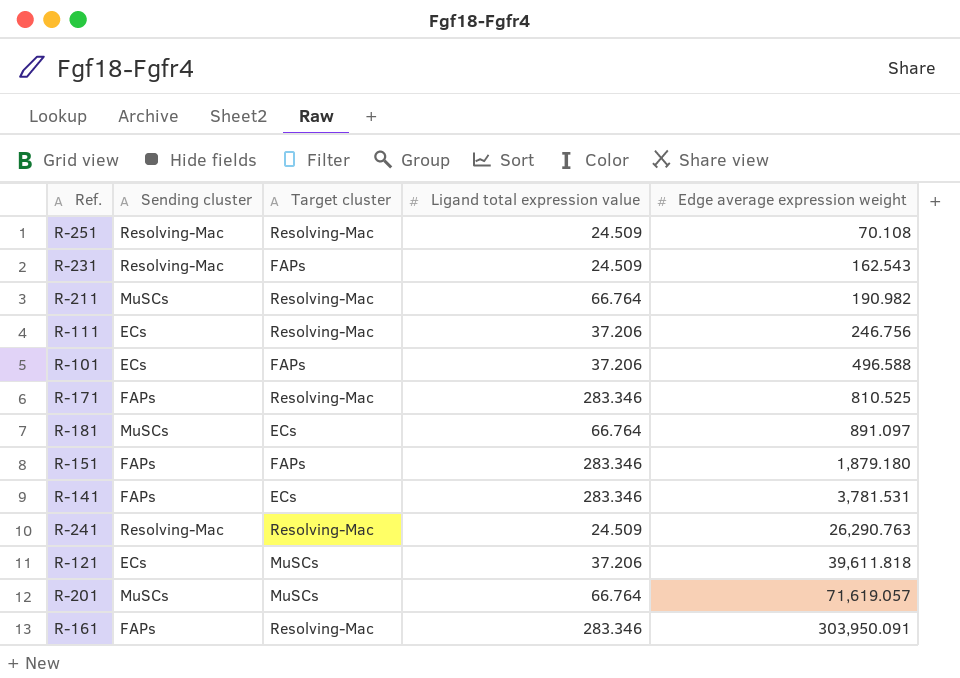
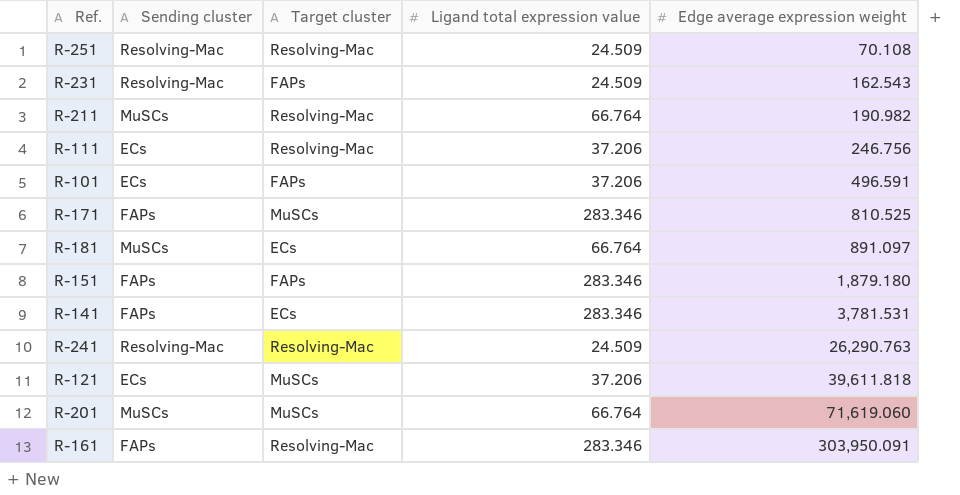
R-101 | Edge average expression weight: 496.588 -> 496.591
R-171 | Target cluster: Resolving-Mac -> MuSCs
R-201 | Edge average expression weight: 71,619.057 -> 71,619.060

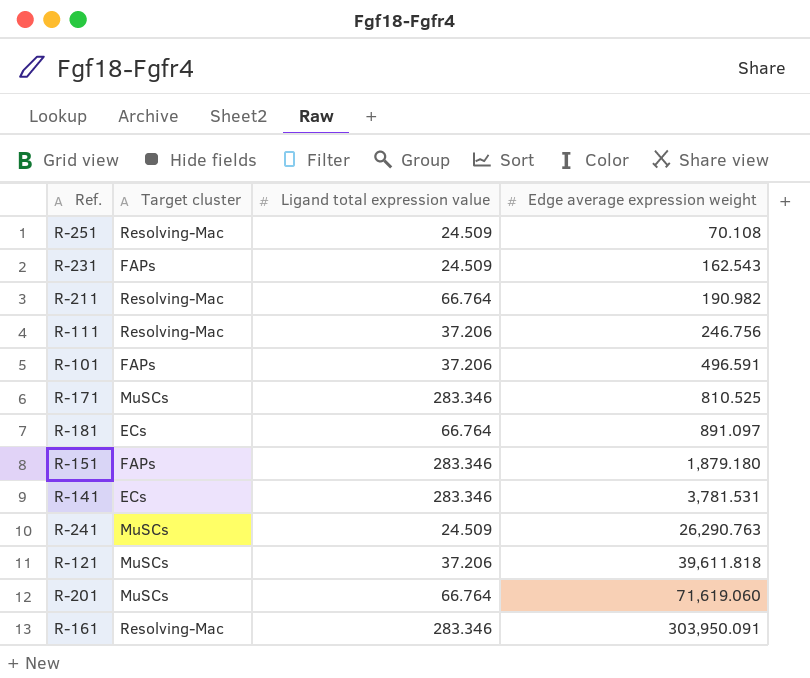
column Sending cluster | position: 2 -> none
R-241 | Target cluster: Resolving-Mac -> MuSCs

